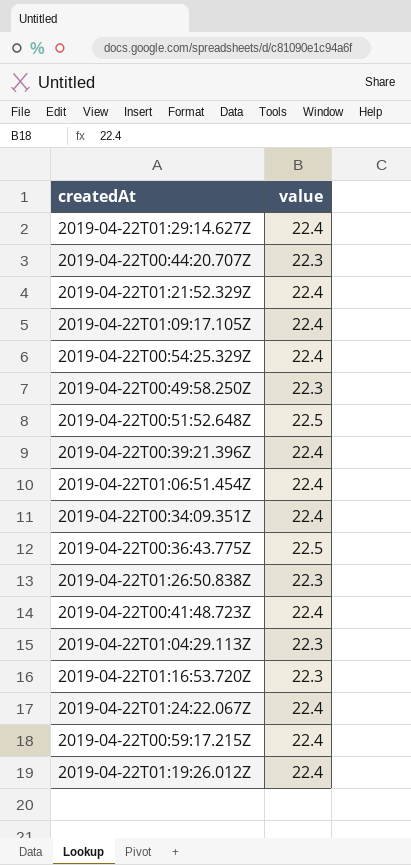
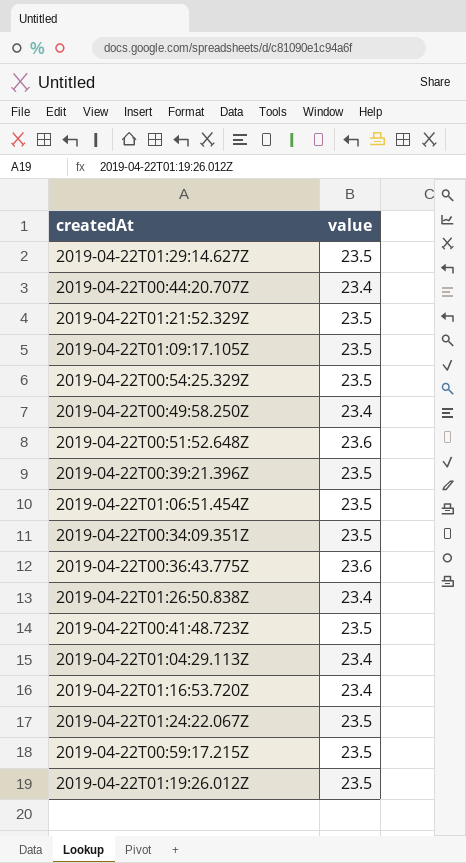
2019-04-22T01:29:14.627Z | value: 22.4 -> 23.5
2019-04-22T00:44:20.707Z | value: 22.3 -> 23.4
2019-04-22T01:21:52.329Z | value: 22.4 -> 23.5
2019-04-22T01:09:17.105Z | value: 22.4 -> 23.5
2019-04-22T00:54:25.329Z | value: 22.4 -> 23.5
2019-04-22T00:49:58.250Z | value: 22.3 -> 23.4
2019-04-22T00:51:52.648Z | value: 22.5 -> 23.6
2019-04-22T00:39:21.396Z | value: 22.4 -> 23.5
2019-04-22T01:06:51.454Z | value: 22.4 -> 23.5
2019-04-22T00:34:09.351Z | value: 22.4 -> 23.5
2019-04-22T00:36:43.775Z | value: 22.5 -> 23.6
2019-04-22T01:26:50.838Z | value: 22.3 -> 23.4
2019-04-22T00:41:48.723Z | value: 22.4 -> 23.5
2019-04-22T01:04:29.113Z | value: 22.3 -> 23.4
2019-04-22T01:16:53.720Z | value: 22.3 -> 23.4
2019-04-22T01:24:22.067Z | value: 22.4 -> 23.5
2019-04-22T00:59:17.215Z | value: 22.4 -> 23.5
2019-04-22T01:19:26.012Z | value: 22.4 -> 23.5

